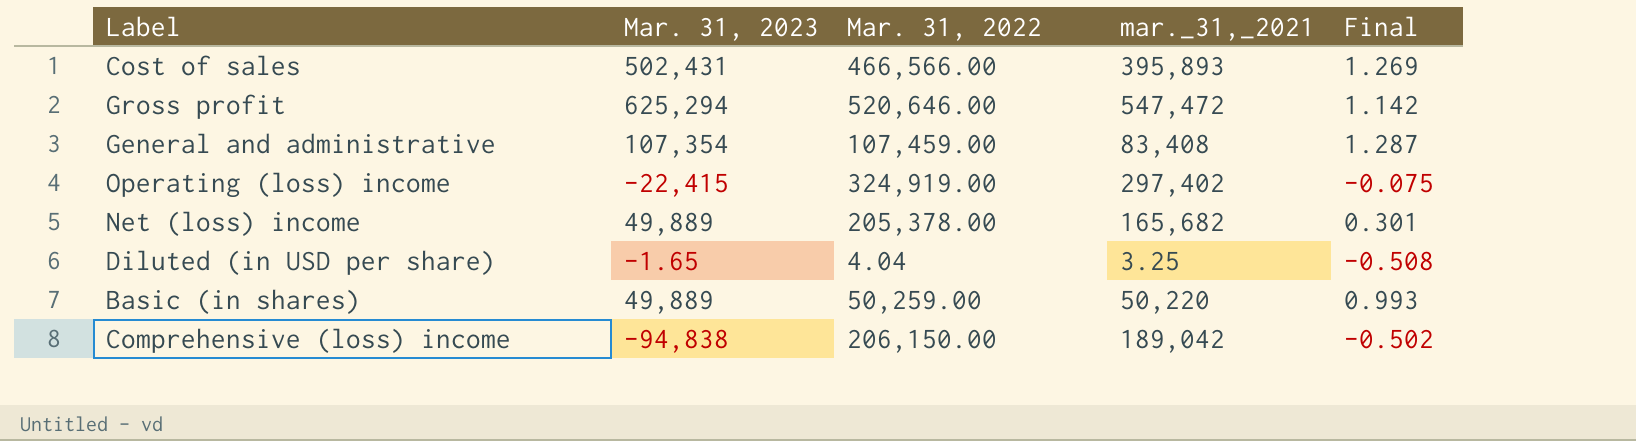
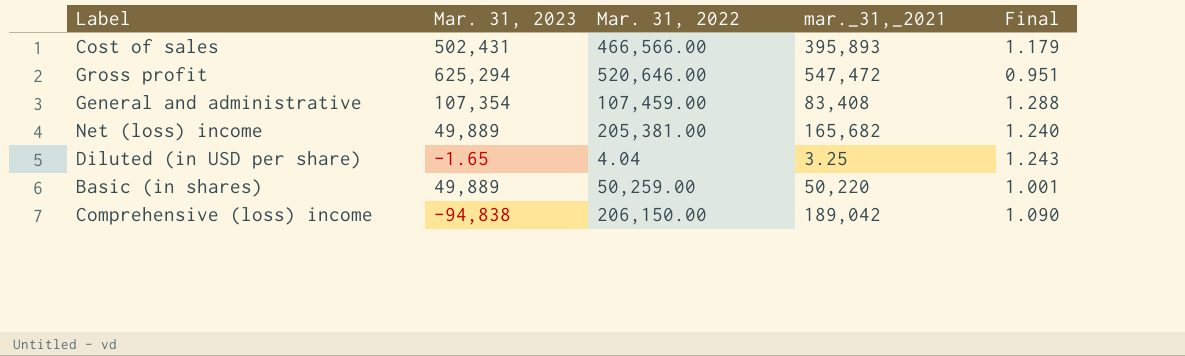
column Final | formula: [Mar. 31, 2023] / [mar._31,_2021] -> [Mar. 31, 2022] / [mar._31,_2021]
row Operating (loss) income: -22,415 | 324,919.00 | 297,402 | -0.075 -> none
Net (loss) income | Mar. 31, 2022: 205,378.00 -> 205,381.00

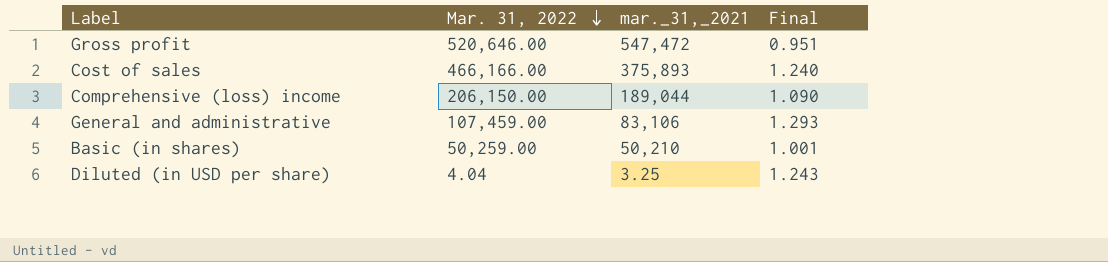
row order: none -> Mar. 31, 2022 descending
column Mar. 31, 2023 | position: 2 -> none
row Net (loss) income: 49,889 | 205,381.00 | 165,682 | 1.240 -> none
Cost of sales | Mar. 31, 2022: 466,566.00 -> 466,166.00
Cost of sales | mar._31,_2021: 395,893 -> 375,893
Cost of sales | Final: 1.179 -> 1.240
Comprehensive (loss) income | mar._31,_2021: 189,042 -> 189,044
General and administrative | mar._31,_2021: 83,408 -> 83,106
General and administrative | Final: 1.288 -> 1.293
Basic (in shares) | mar._31,_2021: 50,220 -> 50,210

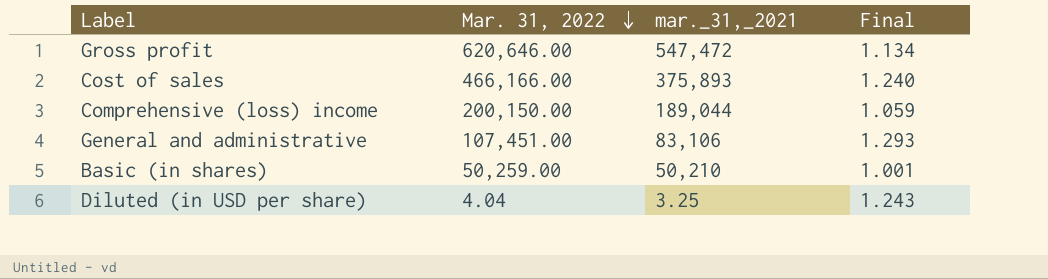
Gross profit | Mar. 31, 2022: 520,646.00 -> 620,646.00
Gross profit | Final: 0.951 -> 1.134
Comprehensive (loss) income | Mar. 31, 2022: 206,150.00 -> 200,150.00
Comprehensive (loss) income | Final: 1.090 -> 1.059
General and administrative | Mar. 31, 2022: 107,459.00 -> 107,451.00

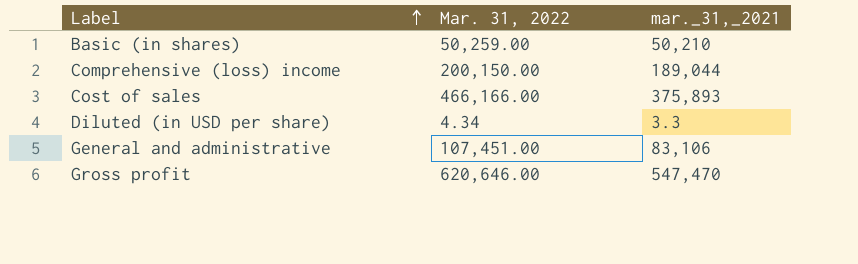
row order: Mar. 31, 2022 descending -> Label ascending
column Final | formula: [Mar. 31, 2022] / [mar._31,_2021] -> none
Diluted (in USD per share) | Mar. 31, 2022: 4.04 -> 4.34
Diluted (in USD per share) | mar._31,_2021: 3.25 -> 3.3
Gross profit | mar._31,_2021: 547,472 -> 547,470

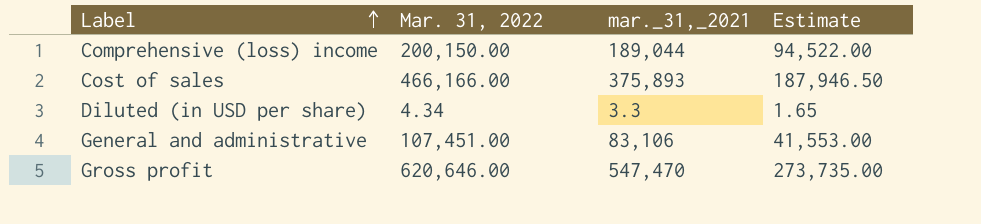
column Estimate | formula: none -> [mar._31,_2021] * 0.5
row Basic (in shares): 50,259.00 | 50,210 -> none

